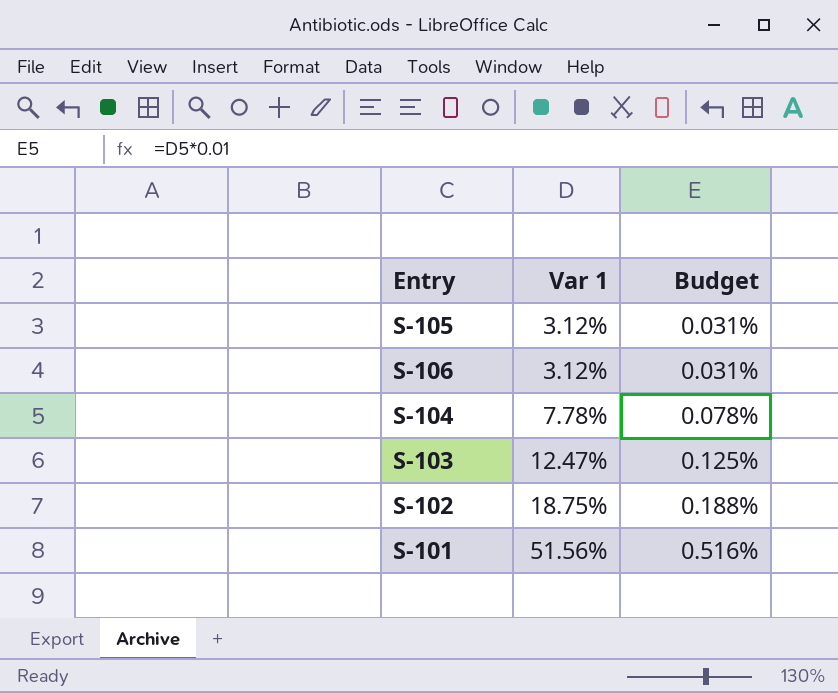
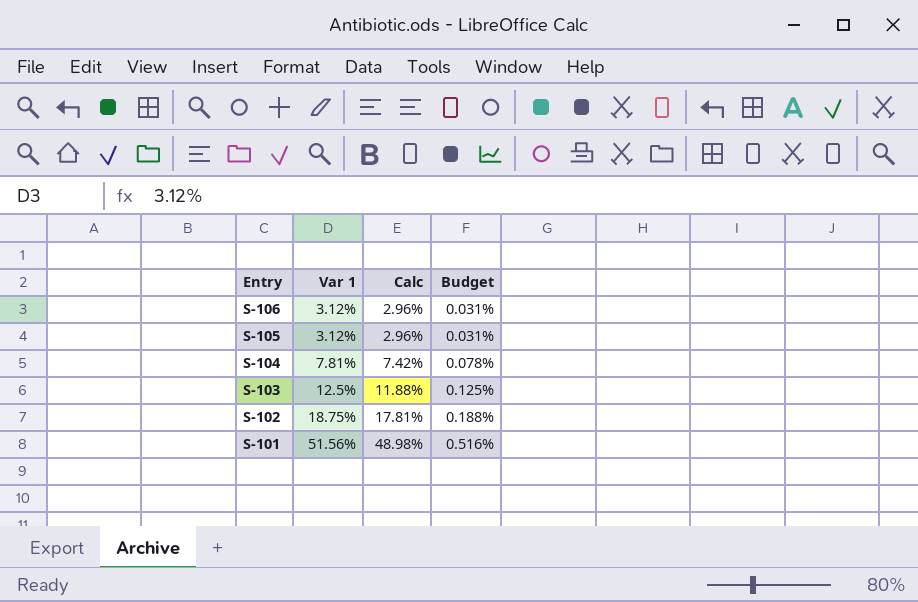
row order: Var 1 ascending -> Entry descending
column Calc | formula: none -> [Var 1] * 0.95
S-104 | Var 1: 7.78% -> 7.81%
S-103 | Var 1: 12.47% -> 12.5%

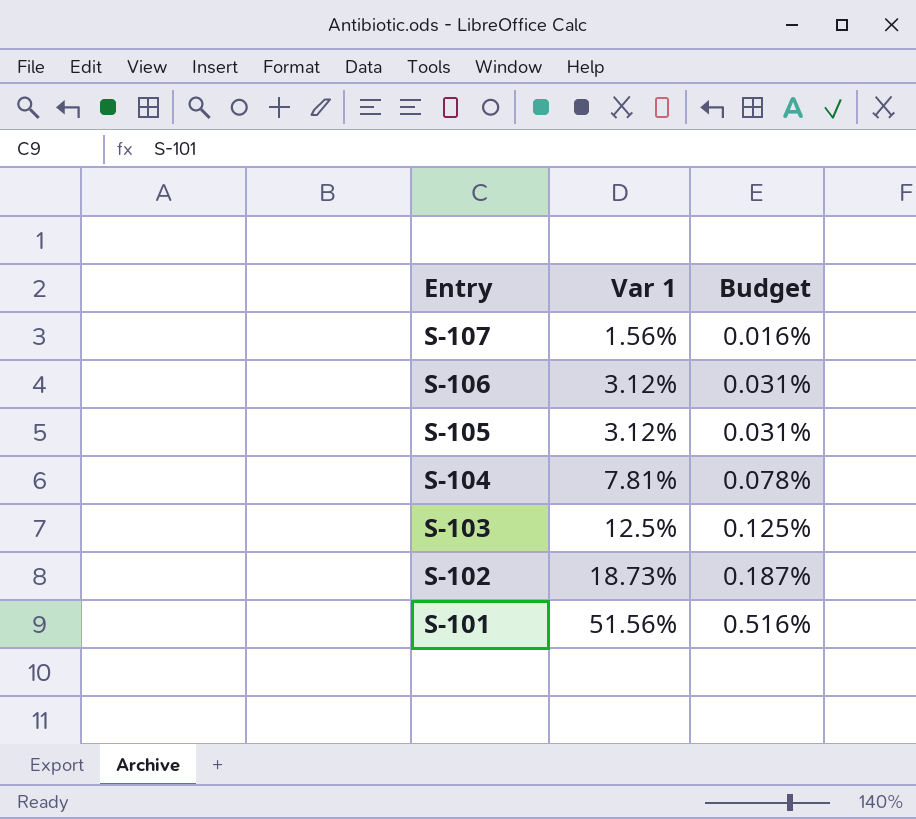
column Calc | formula: [Var 1] * 0.95 -> none
row S-107: none -> 1.56% | 0.016%
S-102 | Var 1: 18.75% -> 18.73%
S-102 | Budget: 0.188% -> 0.187%

